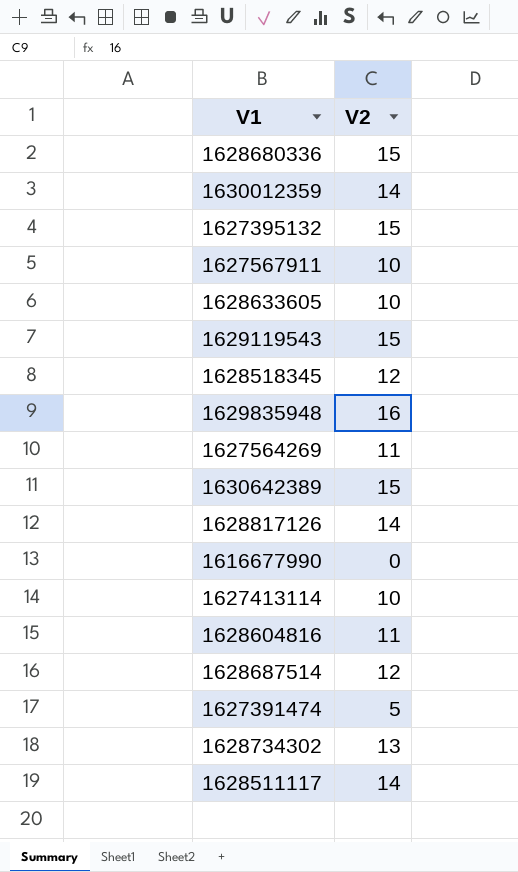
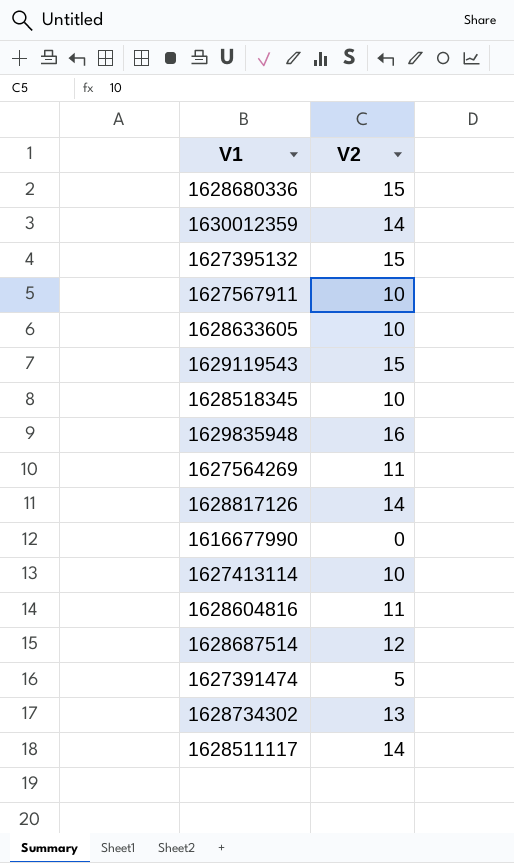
row 1630642389: 15 -> none
1628518345 | V2: 12 -> 10

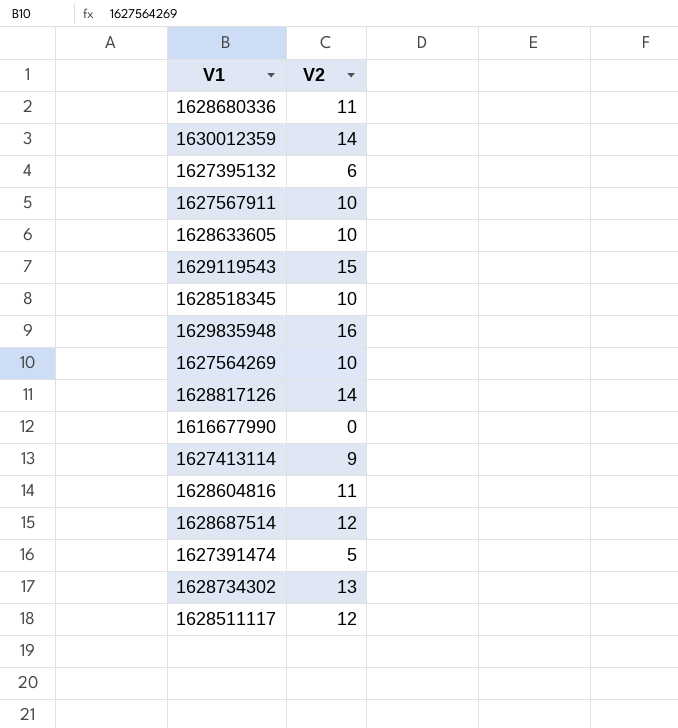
1628680336 | V2: 15 -> 11
1627395132 | V2: 15 -> 6
1627564269 | V2: 11 -> 10
1627413114 | V2: 10 -> 9
1628511117 | V2: 14 -> 12

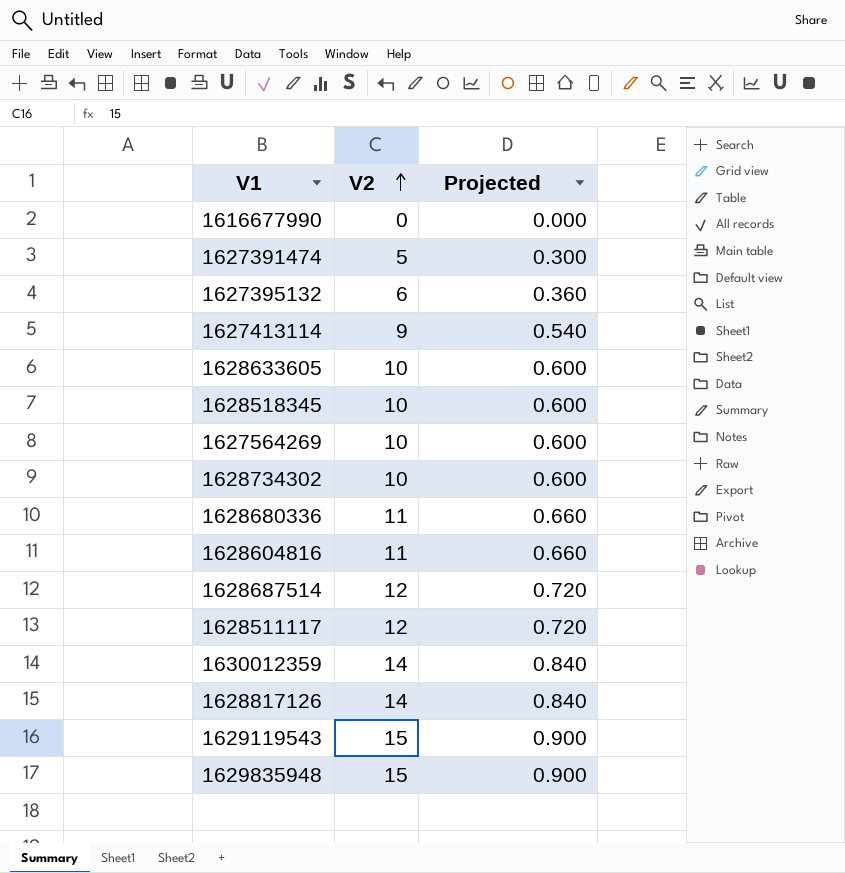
row order: none -> V2 ascending
column Projected | formula: none -> [V2] * 0.06
row 1627567911: 10 -> none
1628734302 | V2: 13 -> 10
1629835948 | V2: 16 -> 15

